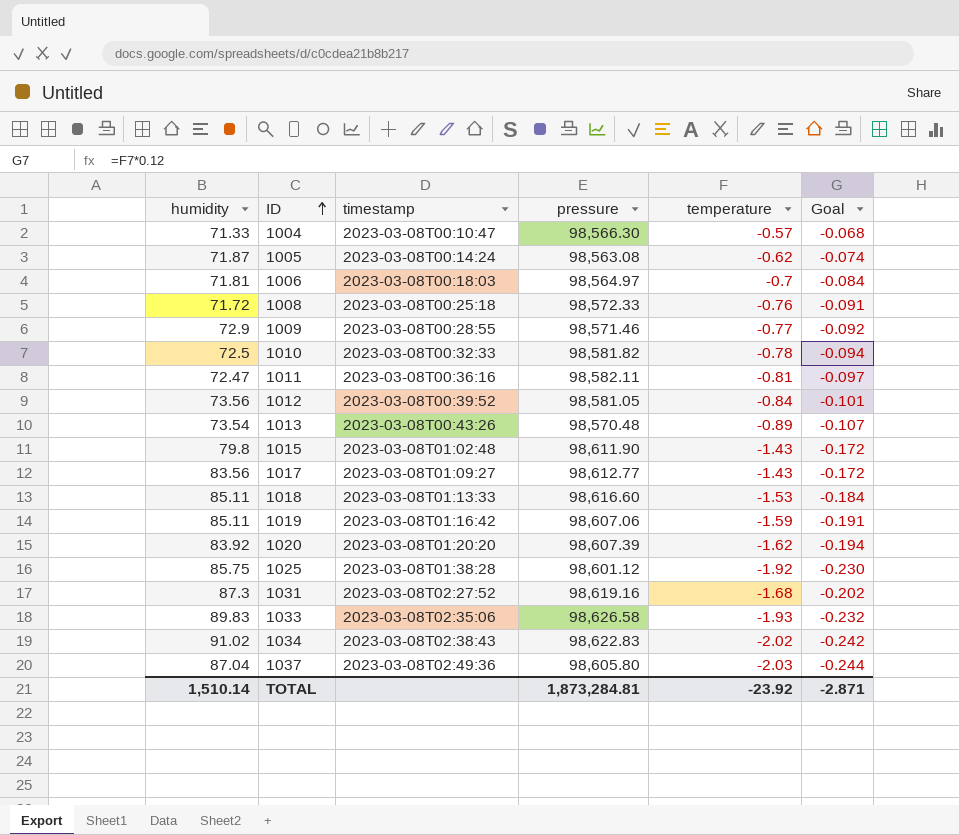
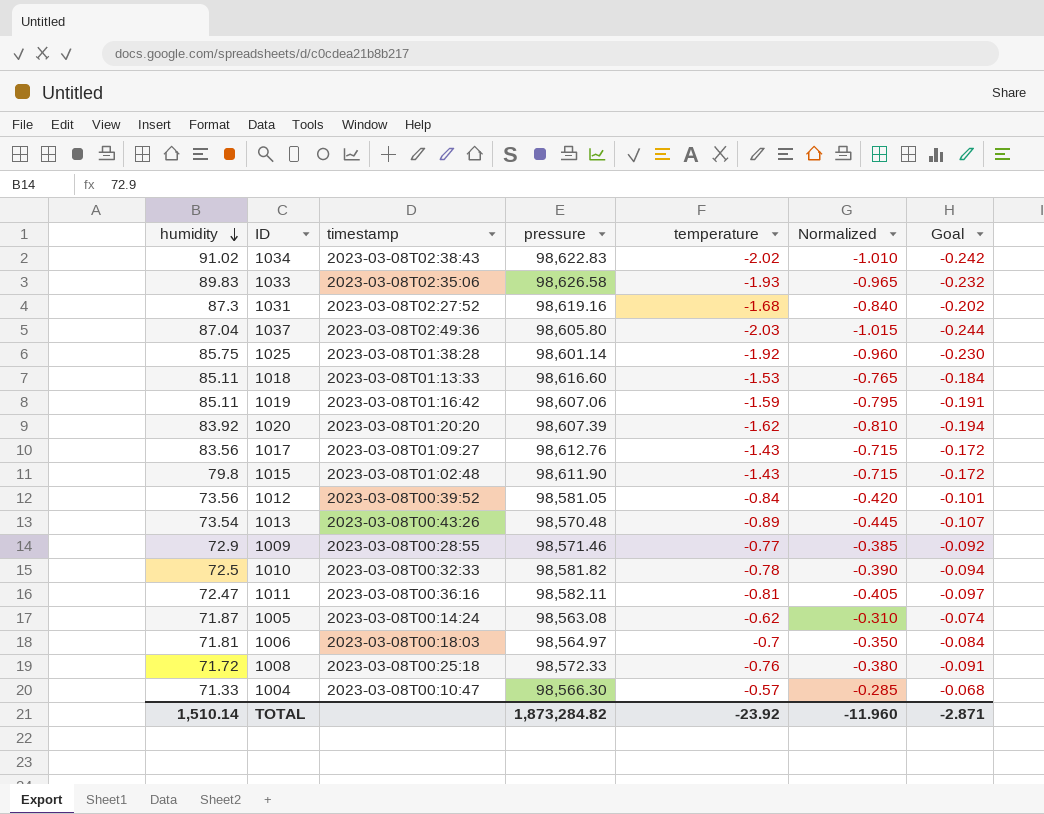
row order: ID ascending -> humidity descending
column Normalized | formula: none -> [temperature] * 0.5
1025 | pressure: 98,601.12 -> 98,601.14
1017 | pressure: 98,612.77 -> 98,612.76
TOTAL | pressure: 1,873,284.81 -> 1,873,284.82

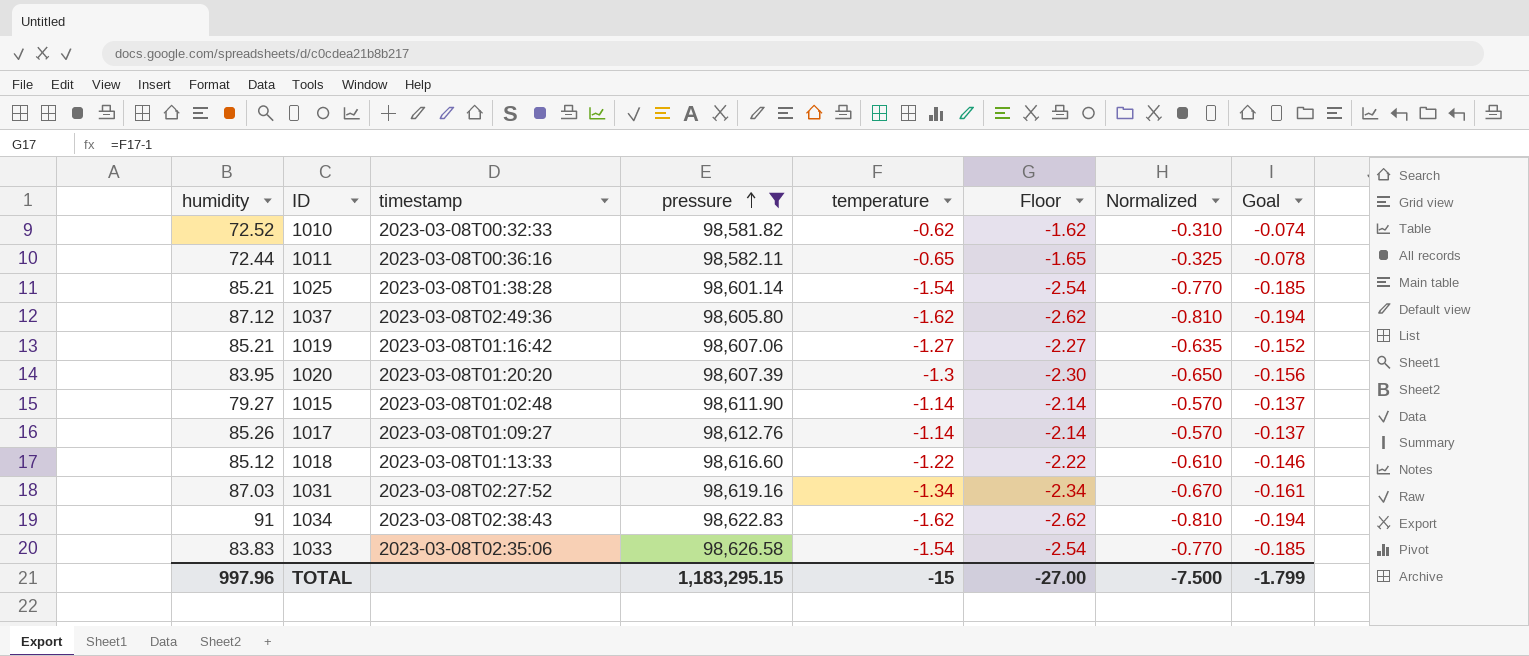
filter: none -> pressure >= 98,581.82
row order: humidity descending -> pressure ascending
column Floor | formula: none -> [temperature] - 1
1010 | humidity: 72.5 -> 72.52
1010 | temperature: -0.78 -> -0.62
1010 | Normalized: -0.390 -> -0.310
1010 | Goal: -0.094 -> -0.074
1011 | humidity: 72.47 -> 72.44
1011 | temperature: -0.81 -> -0.65
1011 | Normalized: -0.405 -> -0.325
1011 | Goal: -0.097 -> -0.078
1025 | humidity: 85.75 -> 85.21
1025 | temperature: -1.92 -> -1.54
1025 | Normalized: -0.960 -> -0.770
1025 | Goal: -0.230 -> -0.185
1037 | humidity: 87.04 -> 87.12
1037 | temperature: -2.03 -> -1.62
1037 | Normalized: -1.015 -> -0.810
1037 | Goal: -0.244 -> -0.194
1019 | humidity: 85.11 -> 85.21
1019 | temperature: -1.59 -> -1.27
1019 | Normalized: -0.795 -> -0.635
1019 | Goal: -0.191 -> -0.152
1020 | humidity: 83.92 -> 83.95
1020 | temperature: -1.62 -> -1.3
1020 | Normalized: -0.810 -> -0.650
1020 | Goal: -0.194 -> -0.156
1015 | humidity: 79.8 -> 79.27
1015 | temperature: -1.43 -> -1.14
1015 | Normalized: -0.715 -> -0.570
1015 | Goal: -0.172 -> -0.137
1017 | humidity: 83.56 -> 85.26
1017 | temperature: -1.43 -> -1.14
1017 | Normalized: -0.715 -> -0.570
1017 | Goal: -0.172 -> -0.137
1018 | humidity: 85.11 -> 85.12
1018 | temperature: -1.53 -> -1.22
1018 | Normalized: -0.765 -> -0.610
1018 | Goal: -0.184 -> -0.146
1031 | humidity: 87.3 -> 87.03
1031 | temperature: -1.68 -> -1.34
1031 | Normalized: -0.840 -> -0.670
1031 | Goal: -0.202 -> -0.161
1034 | humidity: 91.02 -> 91
1034 | temperature: -2.02 -> -1.62
1034 | Normalized: -1.010 -> -0.810
1034 | Goal: -0.242 -> -0.194
1033 | humidity: 89.83 -> 83.83
1033 | temperature: -1.93 -> -1.54
1033 | Normalized: -0.965 -> -0.770
1033 | Goal: -0.232 -> -0.185
TOTAL | humidity: 1,510.14 -> 997.96
TOTAL | pressure: 1,873,284.82 -> 1,183,295.15
TOTAL | temperature: -23.92 -> -15
TOTAL | Normalized: -11.960 -> -7.500
TOTAL | Goal: -2.871 -> -1.799

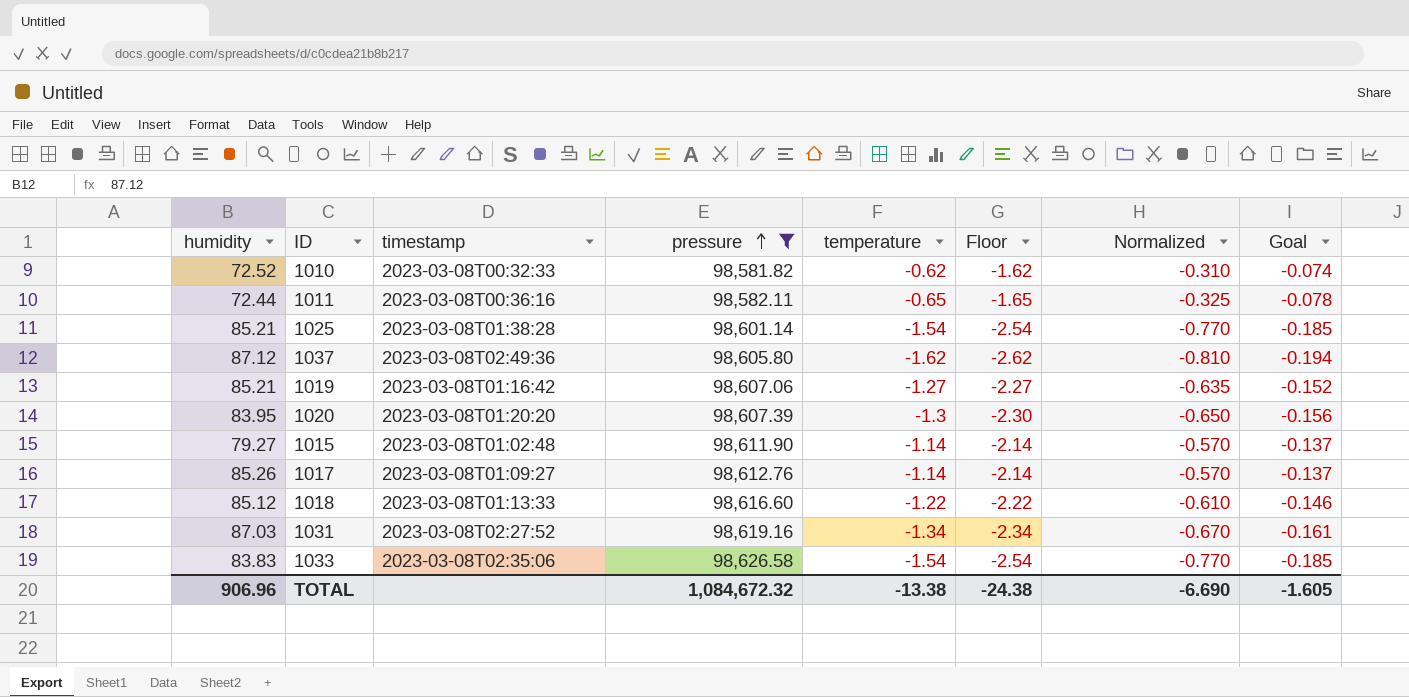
row 1034: 91 | 2023-03-08T02:38:43 | 98,622.83 | -1.62 | -2.62 | -0.810 | -0.194 -> none
TOTAL | humidity: 997.96 -> 906.96
TOTAL | pressure: 1,183,295.15 -> 1,084,672.32
TOTAL | temperature: -15 -> -13.38
TOTAL | Floor: -27.00 -> -24.38
TOTAL | Normalized: -7.500 -> -6.690
TOTAL | Goal: -1.799 -> -1.605

